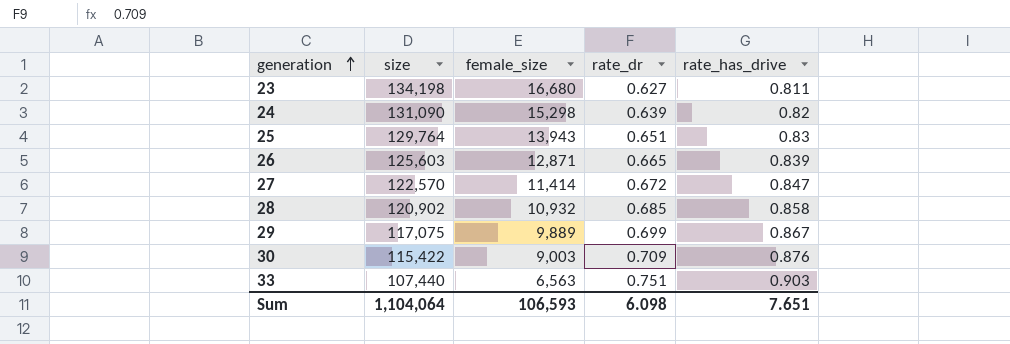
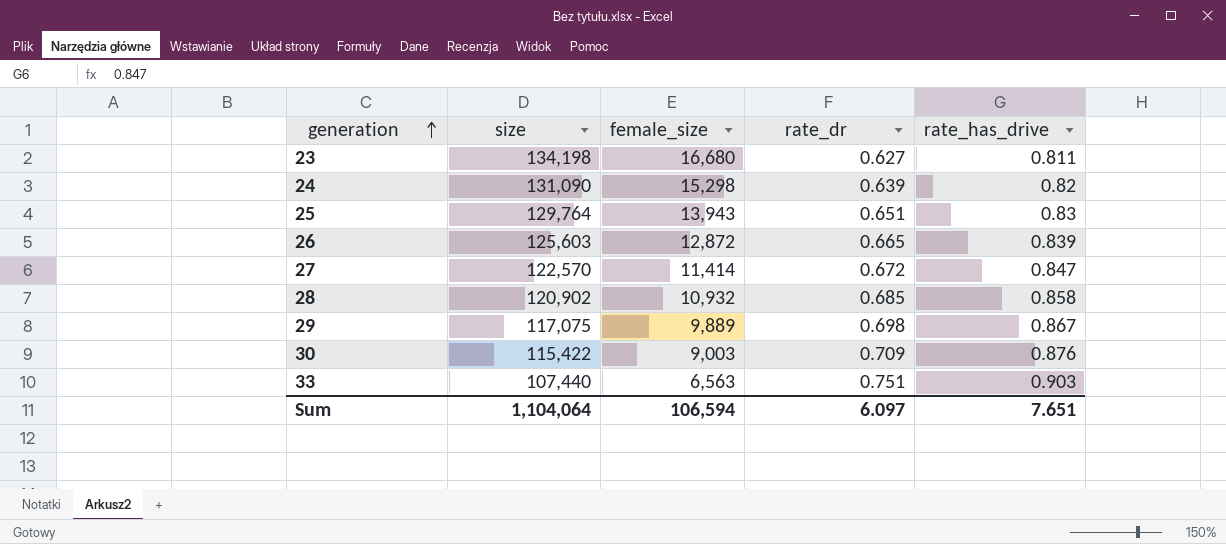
26 | female_size: 12,871 -> 12,872
29 | rate_dr: 0.699 -> 0.698
Sum | female_size: 106,593 -> 106,594
Sum | rate_dr: 6.098 -> 6.097

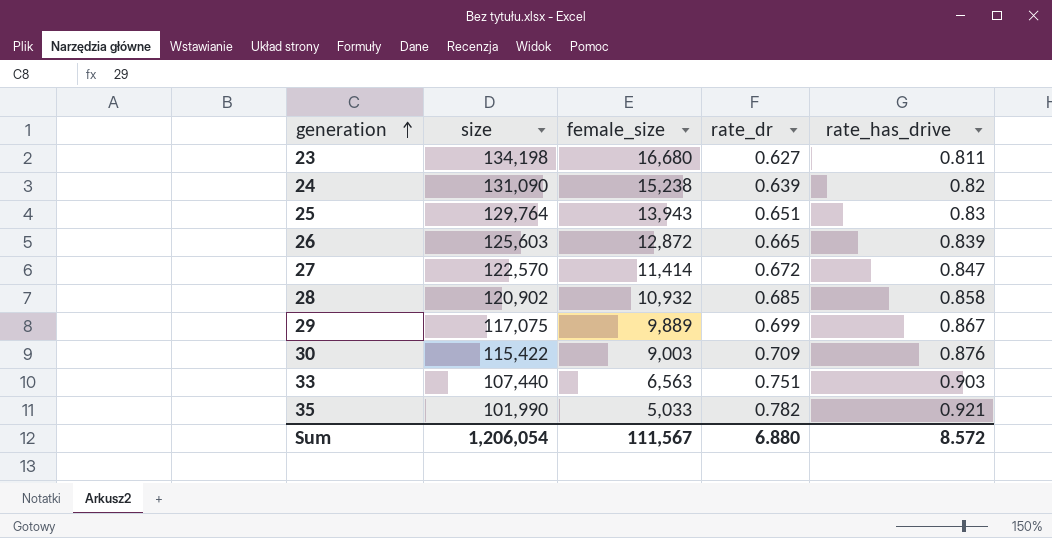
24 | female_size: 15,298 -> 15,238
29 | rate_dr: 0.698 -> 0.699
row 35: none -> 101,990 | 5,033 | 0.782 | 0.921
Sum | size: 1,104,064 -> 1,206,054
Sum | female_size: 106,594 -> 111,567
Sum | rate_dr: 6.097 -> 6.880
Sum | rate_has_drive: 7.651 -> 8.572

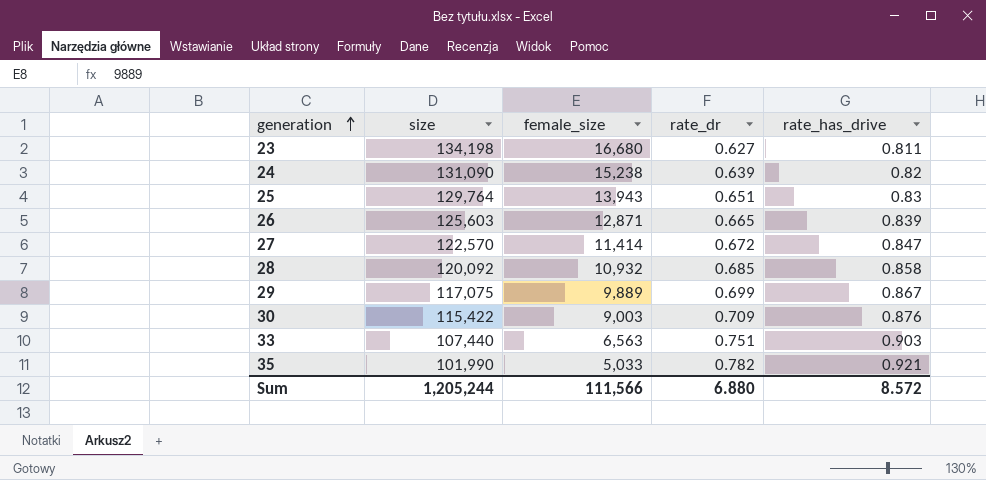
26 | female_size: 12,872 -> 12,871
28 | size: 120,902 -> 120,092
Sum | size: 1,206,054 -> 1,205,244
Sum | female_size: 111,567 -> 111,566

